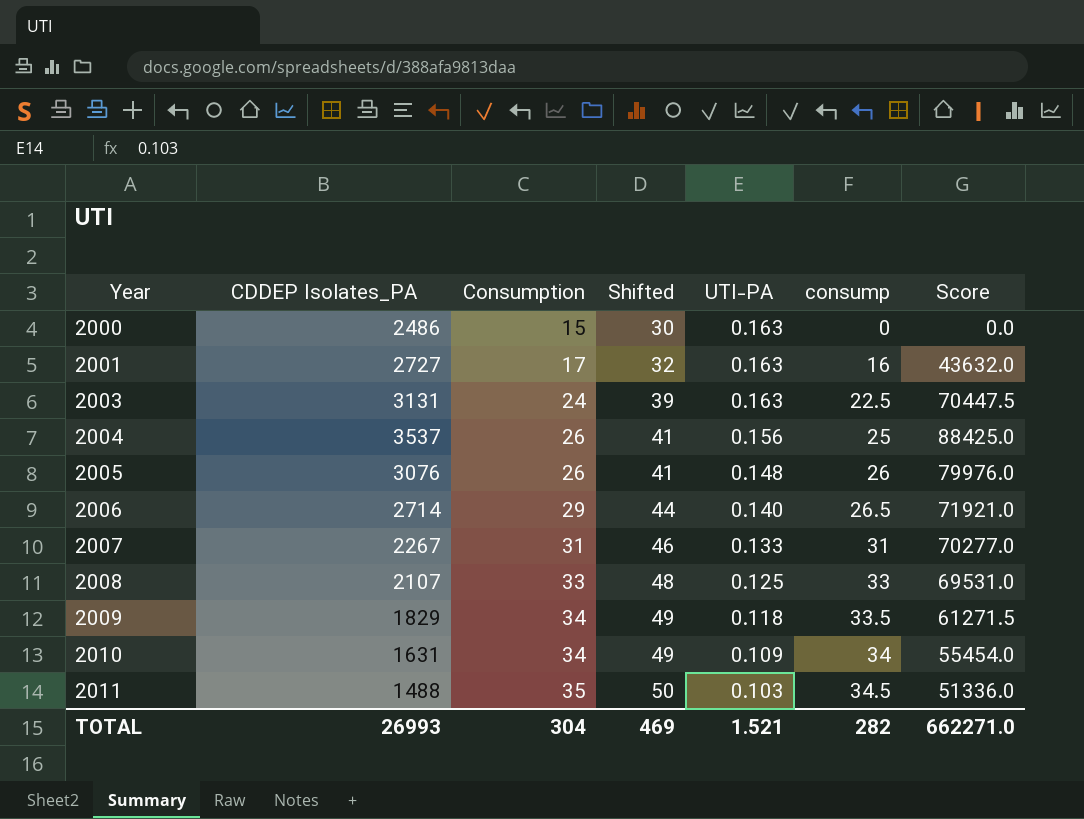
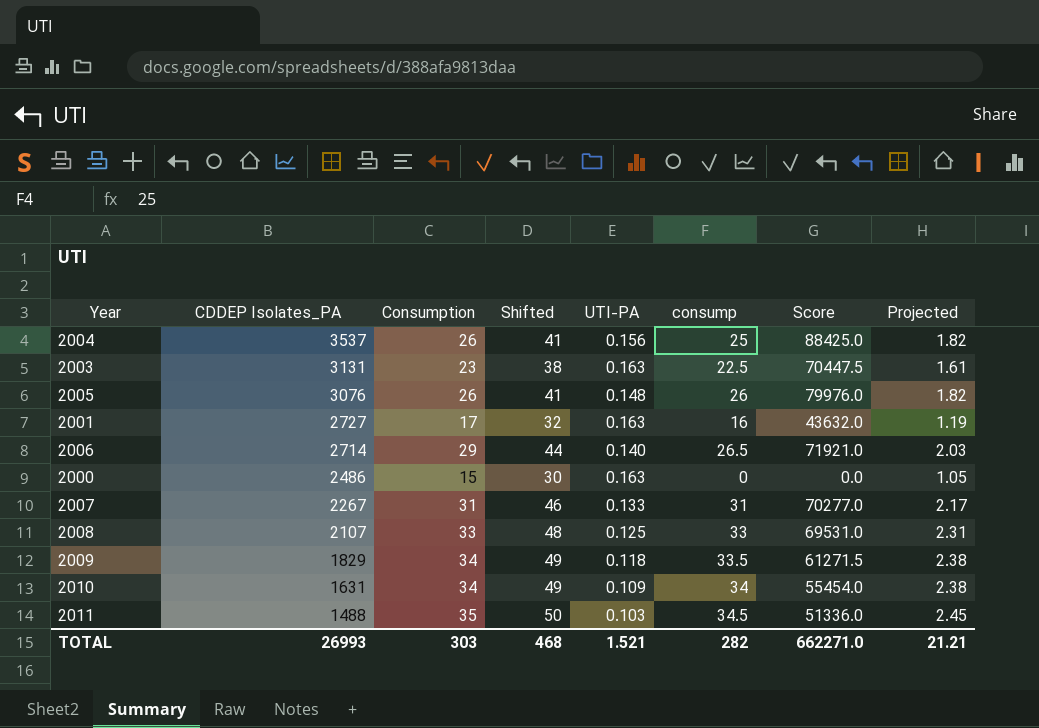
row order: Year ascending -> CDDEP Isolates_PA descending
column Projected | formula: none -> [Consumption] * 0.07
2003 | Consumption: 24 -> 23
2003 | Shifted: 39 -> 38
TOTAL | Consumption: 304 -> 303
TOTAL | Shifted: 469 -> 468

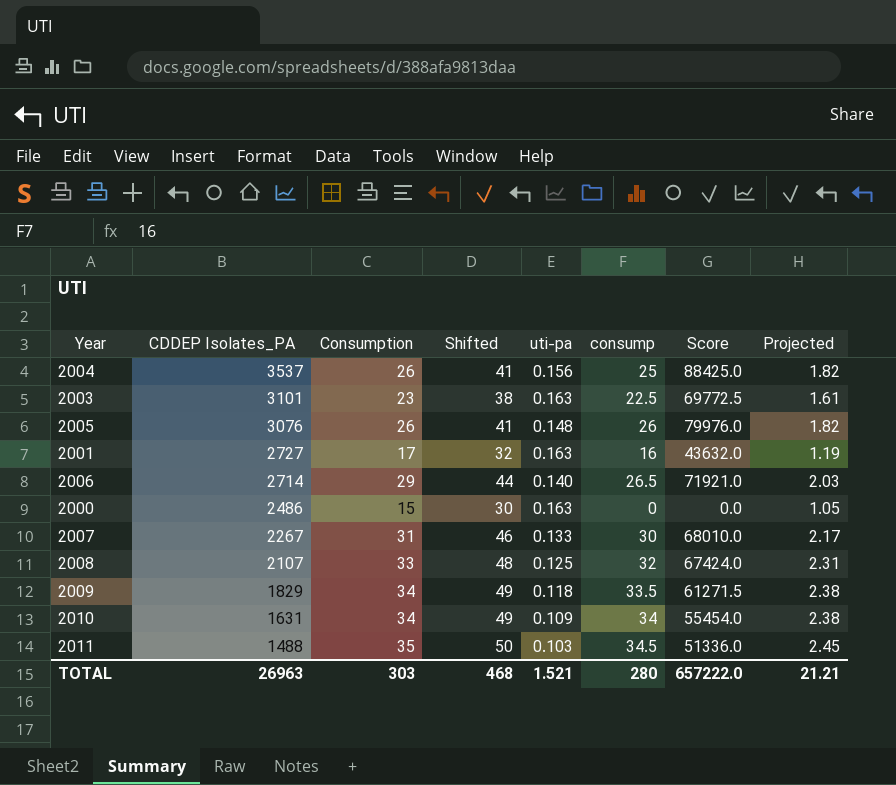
column name: UTI-PA -> uti-pa
2003 | CDDEP Isolates_PA: 3131 -> 3101
2003 | Score: 70447.5 -> 69772.5
2007 | consump: 31 -> 30
2007 | Score: 70277.0 -> 68010.0
2008 | consump: 33 -> 32
2008 | Score: 69531.0 -> 67424.0
TOTAL | CDDEP Isolates_PA: 26993 -> 26963
TOTAL | consump: 282 -> 280
TOTAL | Score: 662271.0 -> 657222.0

